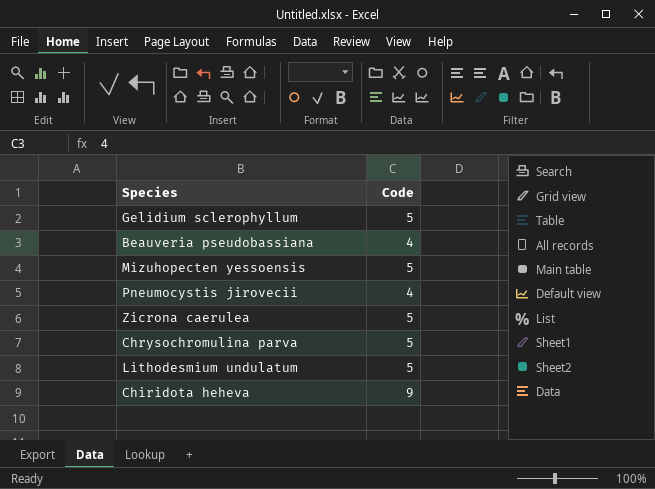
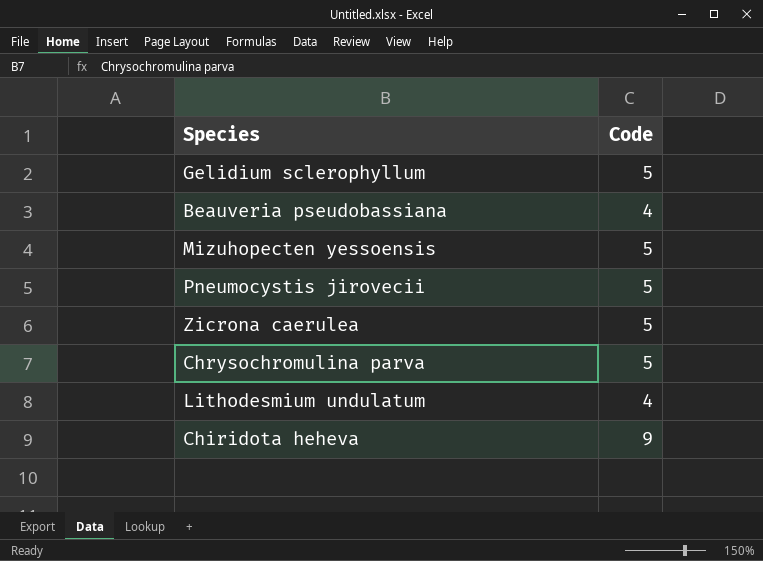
Pneumocystis jirovecii | Code: 4 -> 5
Lithodesmium undulatum | Code: 5 -> 4

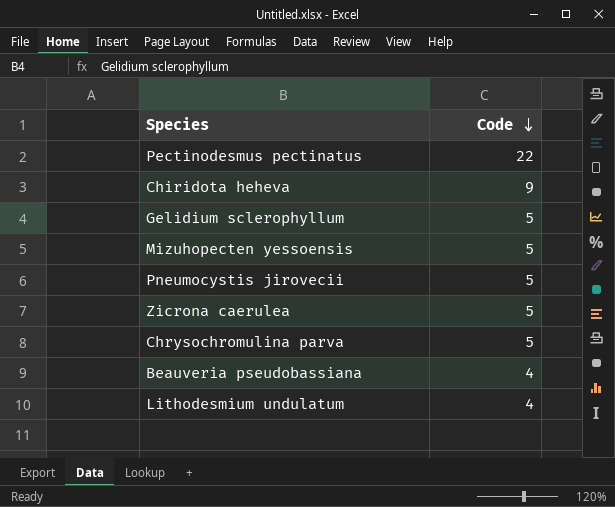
row order: none -> Code descending
row Pectinodesmus pectinatus: none -> 22

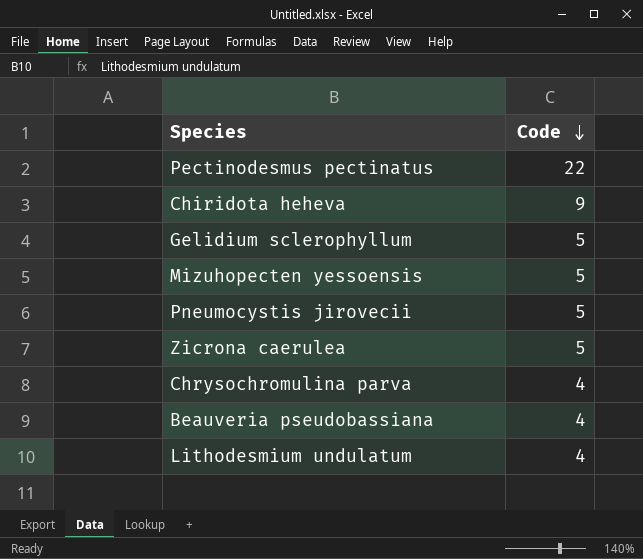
Chrysochromulina parva | Code: 5 -> 4

